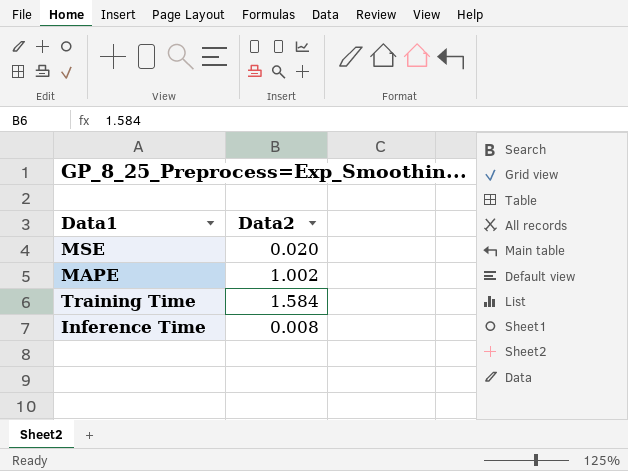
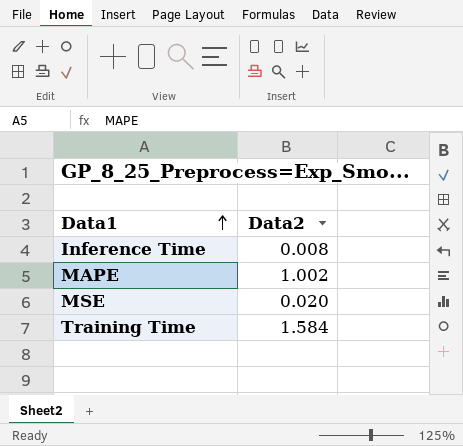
row order: none -> Data1 ascending

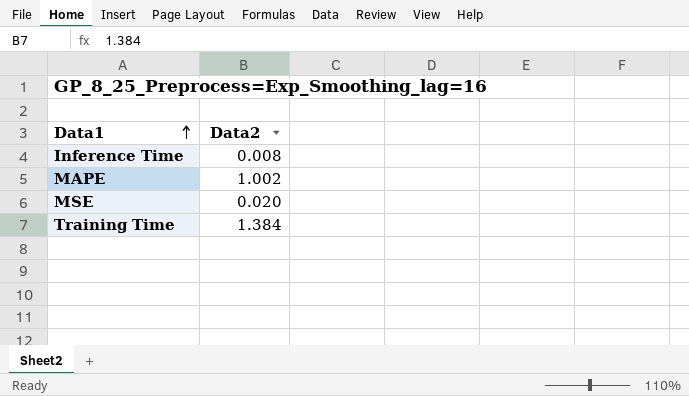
Training Time | Data2: 1.584 -> 1.384

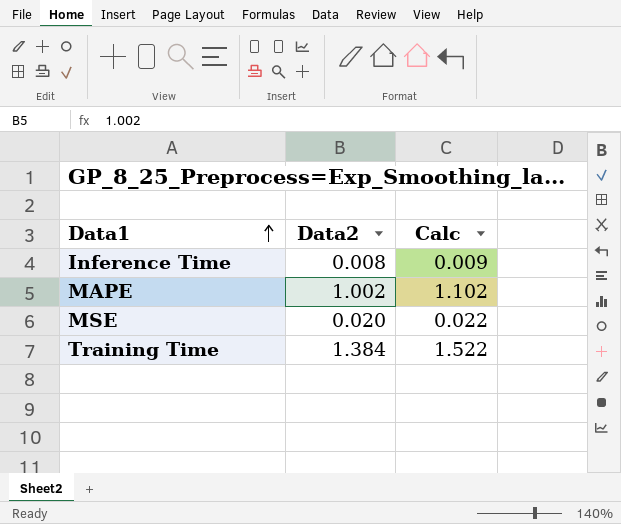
column Calc | formula: none -> [Data2] * 1.1

